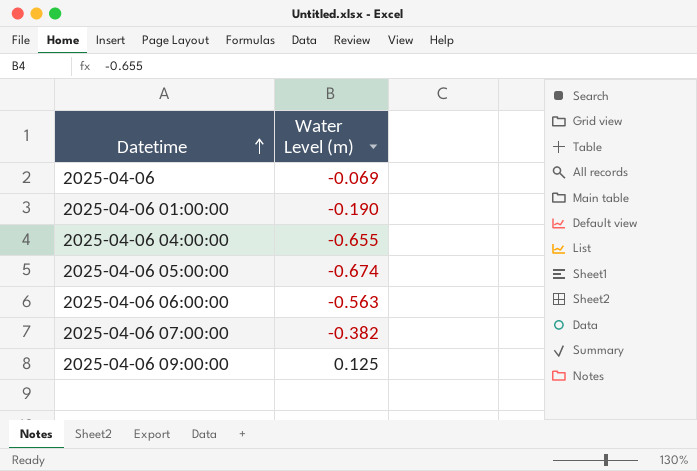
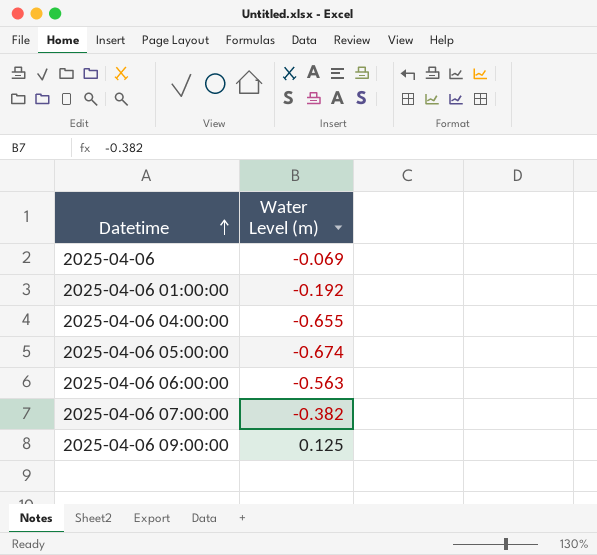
2025-04-06 01:00:00 | Water Level (m): -0.190 -> -0.192

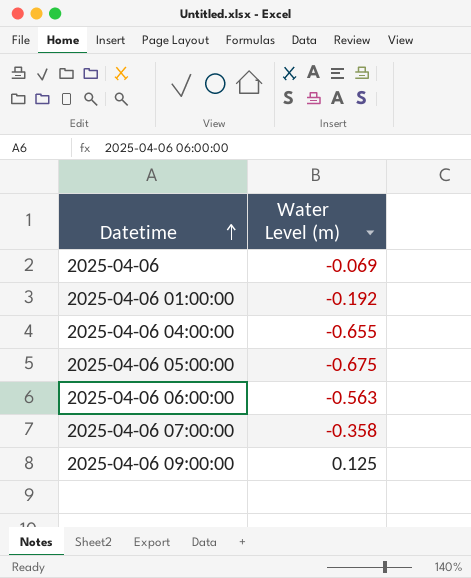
2025-04-06 05:00:00 | Water Level (m): -0.674 -> -0.675
2025-04-06 07:00:00 | Water Level (m): -0.382 -> -0.358

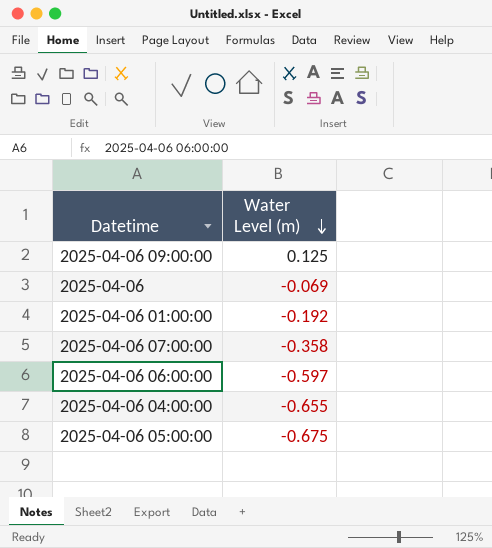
row order: Datetime ascending -> Water Level (m) descending
2025-04-06 06:00:00 | Water Level (m): -0.563 -> -0.597

